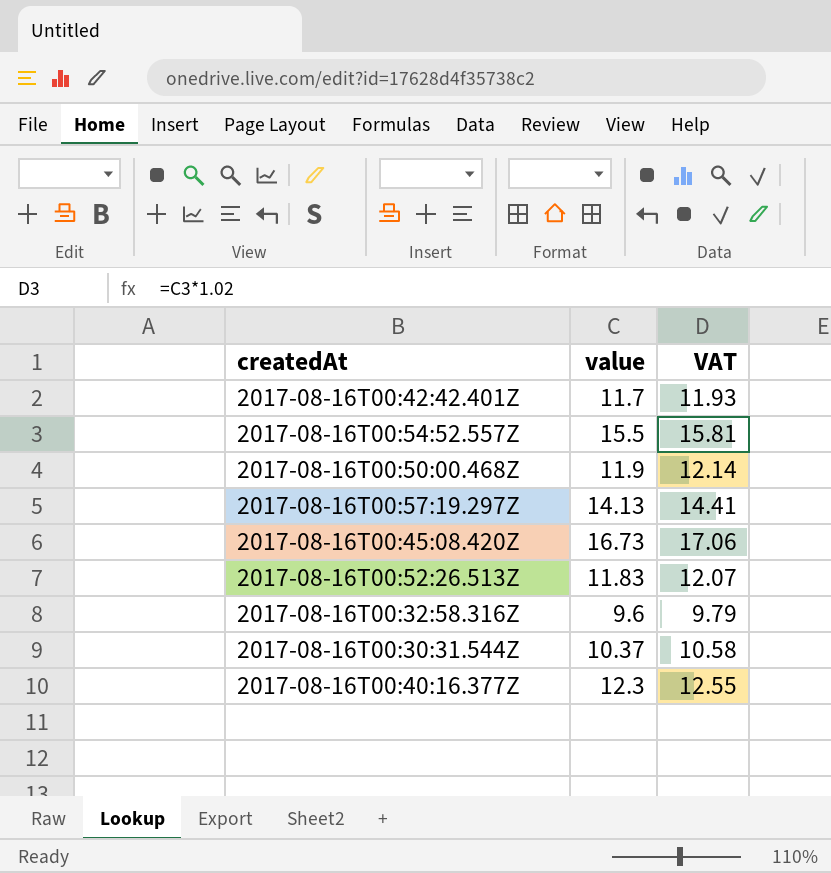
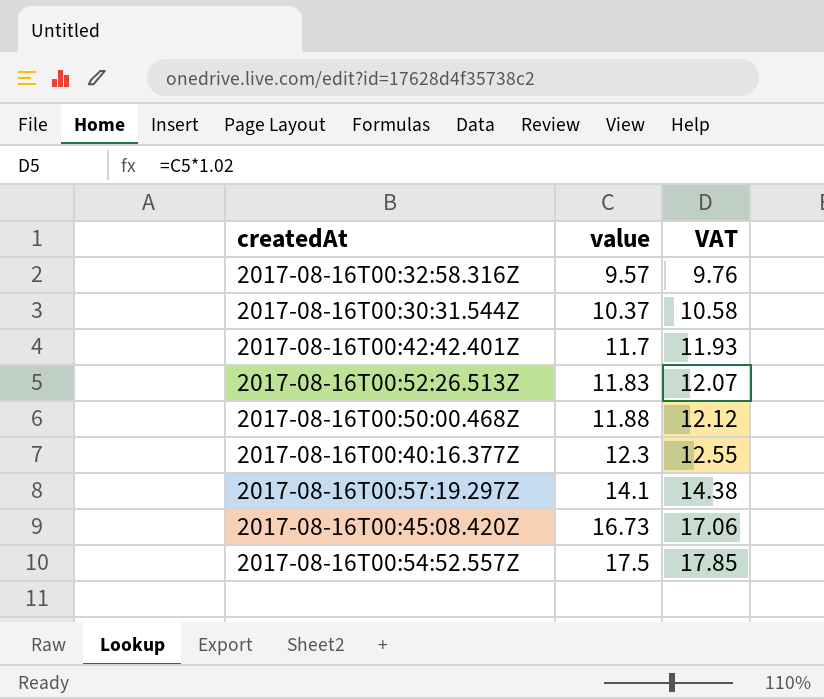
row order: none -> value ascending
2017-08-16T00:32:58.316Z | value: 9.6 -> 9.57
2017-08-16T00:32:58.316Z | VAT: 9.79 -> 9.76
2017-08-16T00:50:00.468Z | value: 11.9 -> 11.88
2017-08-16T00:50:00.468Z | VAT: 12.14 -> 12.12
2017-08-16T00:57:19.297Z | value: 14.13 -> 14.1
2017-08-16T00:57:19.297Z | VAT: 14.41 -> 14.38
2017-08-16T00:54:52.557Z | value: 15.5 -> 17.5
2017-08-16T00:54:52.557Z | VAT: 15.81 -> 17.85

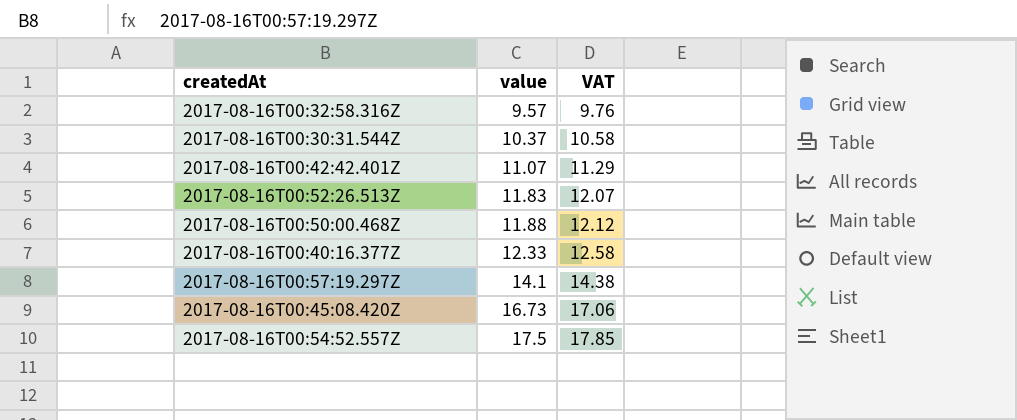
2017-08-16T00:42:42.401Z | value: 11.7 -> 11.07
2017-08-16T00:42:42.401Z | VAT: 11.93 -> 11.29
2017-08-16T00:40:16.377Z | value: 12.3 -> 12.33
2017-08-16T00:40:16.377Z | VAT: 12.55 -> 12.58

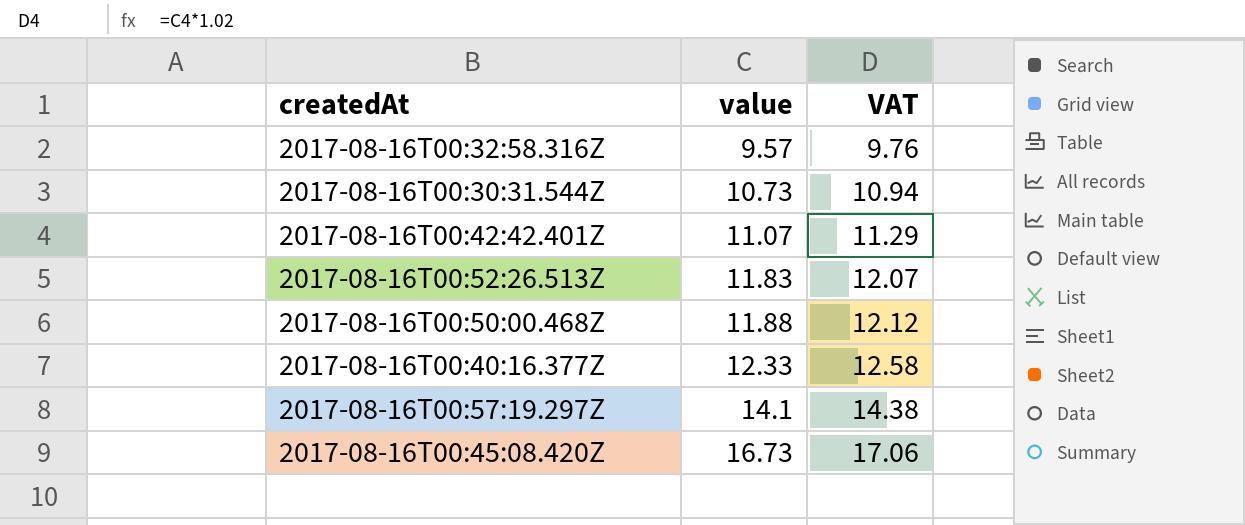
row 2017-08-16T00:54:52.557Z: 17.5 | 17.85 -> none
2017-08-16T00:30:31.544Z | value: 10.37 -> 10.73
2017-08-16T00:30:31.544Z | VAT: 10.58 -> 10.94

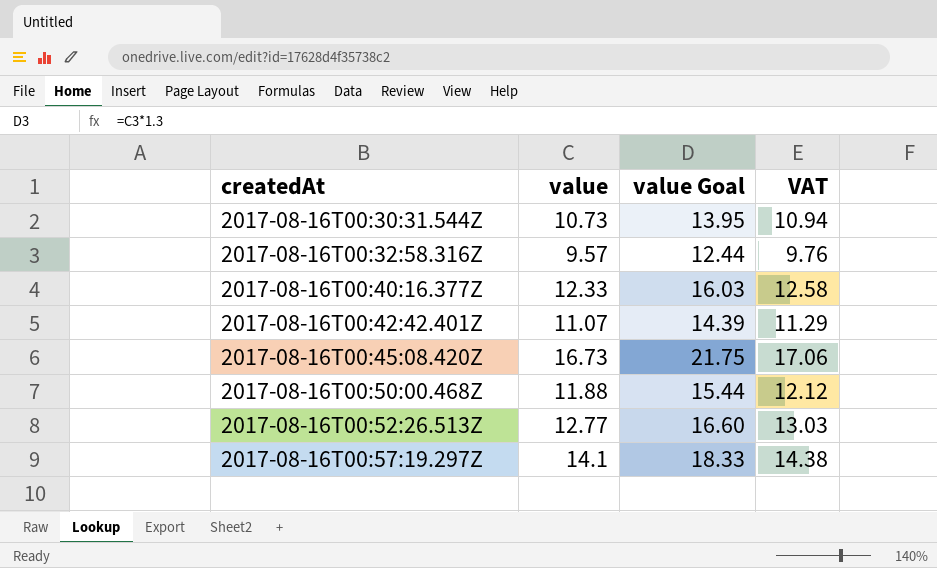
row order: value ascending -> createdAt ascending
column value Goal | formula: none -> [value] * 1.3
2017-08-16T00:52:26.513Z | value: 11.83 -> 12.77
2017-08-16T00:52:26.513Z | VAT: 12.07 -> 13.03

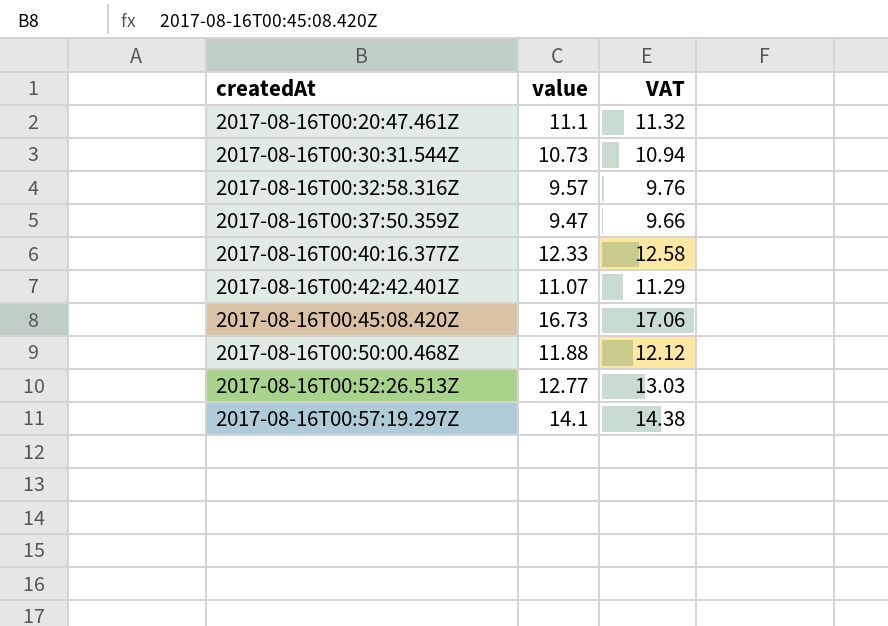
column value Goal | formula: [value] * 1.3 -> none
row 2017-08-16T00:20:47.461Z: none -> 11.1 | 11.32
row 2017-08-16T00:37:50.359Z: none -> 9.47 | 9.66

